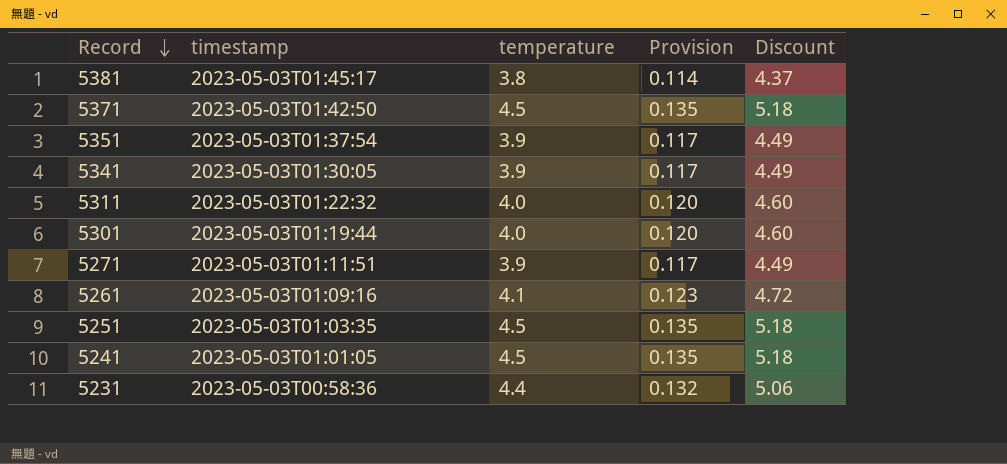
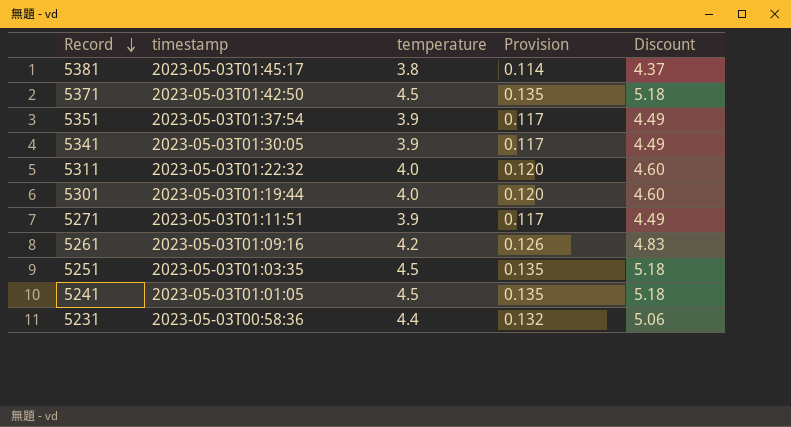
5261 | temperature: 4.1 -> 4.2
5261 | Provision: 0.123 -> 0.126
5261 | Discount: 4.72 -> 4.83

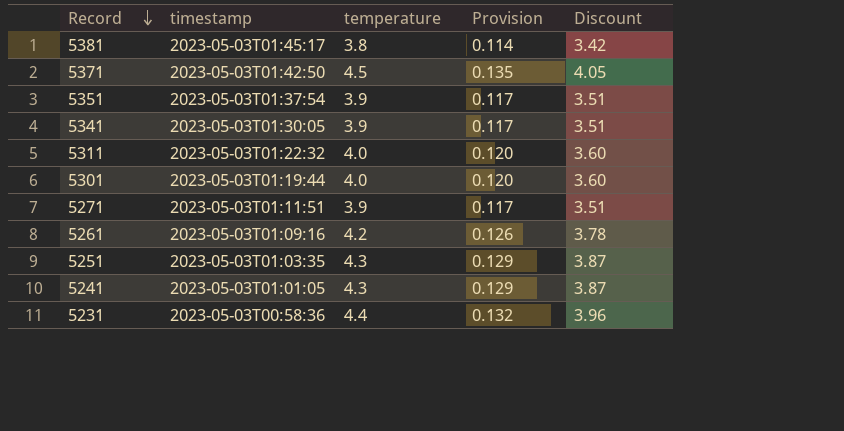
column Discount | formula: [temperature] * 1.15 -> [temperature] * 0.9
5251 | temperature: 4.5 -> 4.3
5251 | Provision: 0.135 -> 0.129
5241 | temperature: 4.5 -> 4.3
5241 | Provision: 0.135 -> 0.129

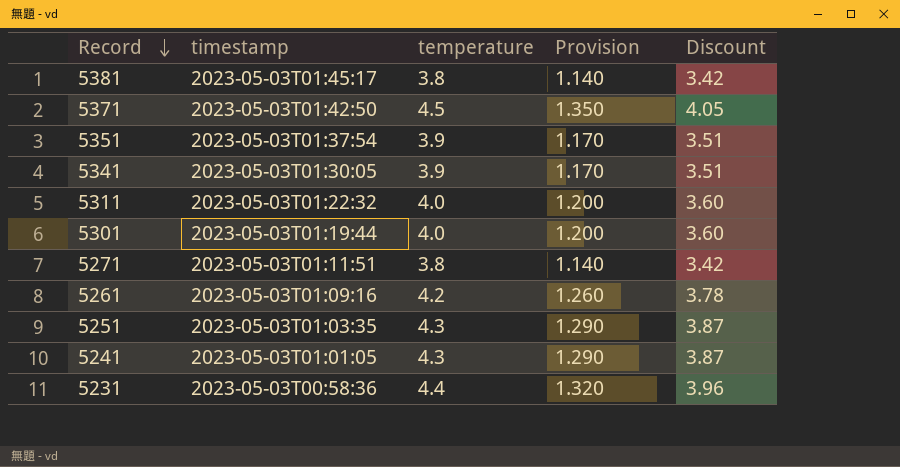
column Provision | formula: [temperature] * 0.03 -> [temperature] * 0.3
5271 | temperature: 3.9 -> 3.8
5271 | Discount: 3.51 -> 3.42

